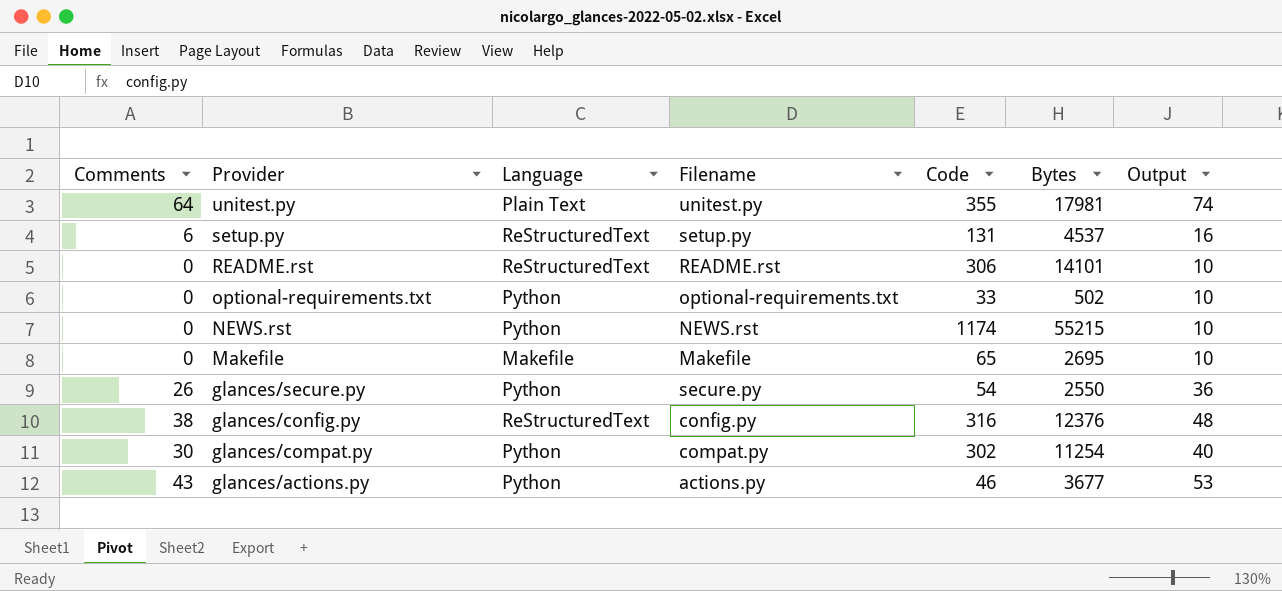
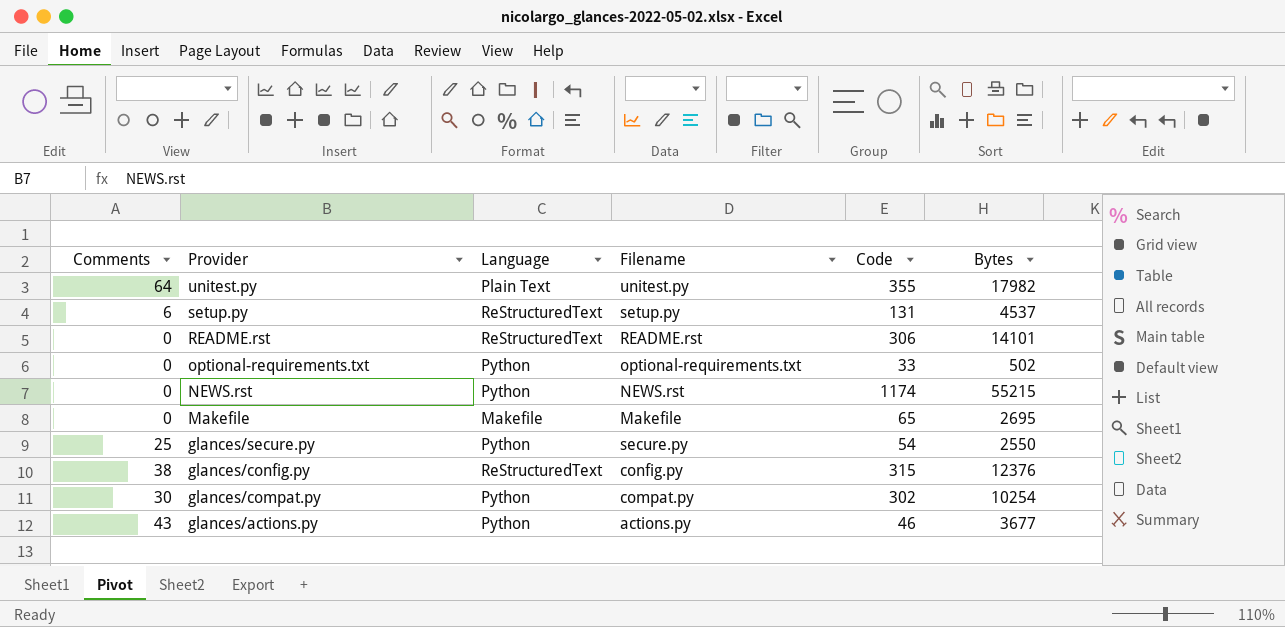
column Output | formula: [Comments] + 10 -> none
unitest.py | Bytes: 17981 -> 17982
glances/secure.py | Comments: 26 -> 25
glances/config.py | Code: 316 -> 315
glances/compat.py | Bytes: 11254 -> 10254

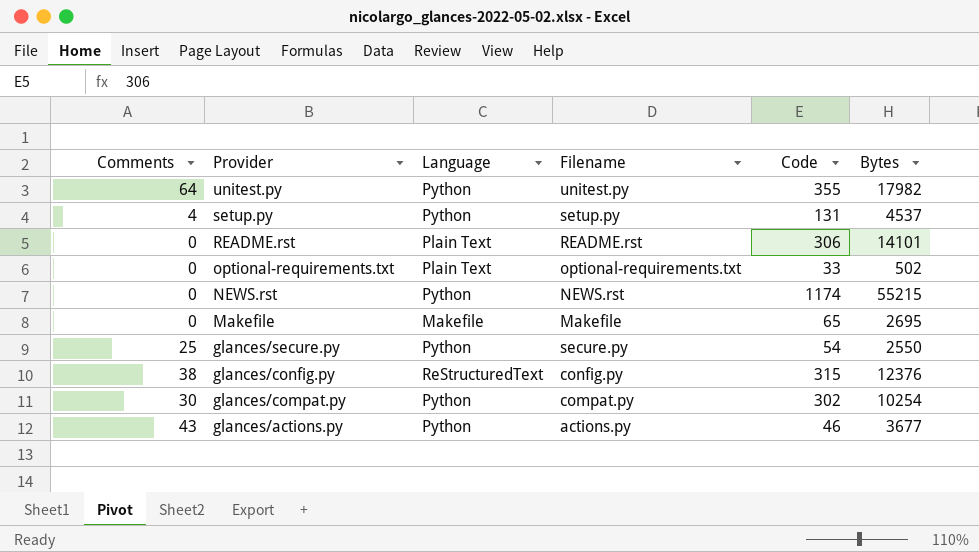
unitest.py | Language: Plain Text -> Python
setup.py | Comments: 6 -> 4
setup.py | Language: ReStructuredText -> Python
README.rst | Language: ReStructuredText -> Plain Text
optional-requirements.txt | Language: Python -> Plain Text

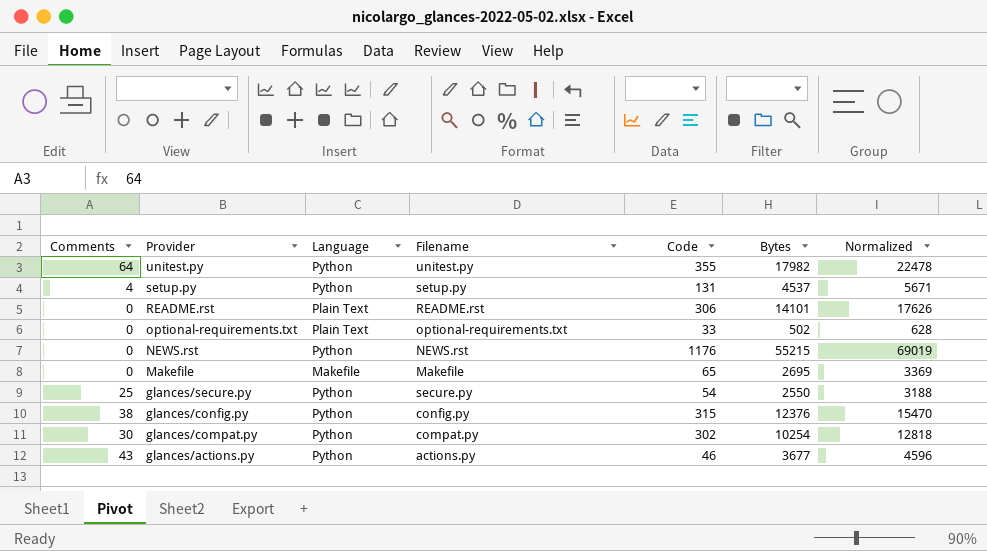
column Normalized | formula: none -> [Bytes] * 1.25
NEWS.rst | Code: 1174 -> 1176
glances/config.py | Language: ReStructuredText -> Python

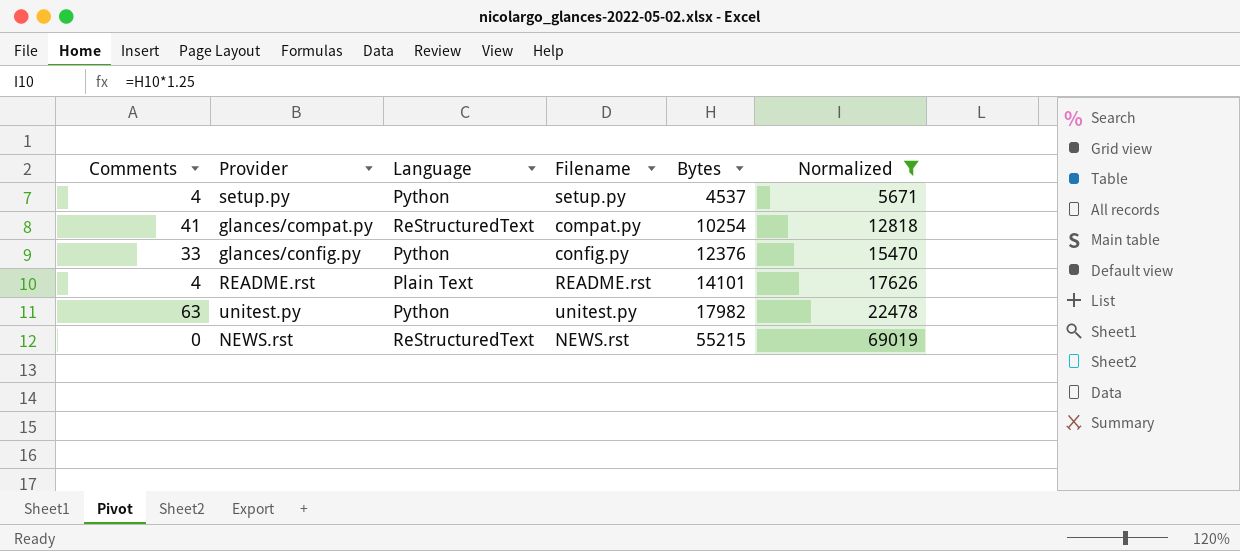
filter: none -> Normalized >= 5671
row order: Provider descending -> Bytes ascending
column Code | position: 5 -> none
glances/compat.py | Comments: 30 -> 41
glances/compat.py | Language: Python -> ReStructuredText
glances/config.py | Comments: 38 -> 33
README.rst | Comments: 0 -> 4
unitest.py | Comments: 64 -> 63
NEWS.rst | Language: Python -> ReStructuredText

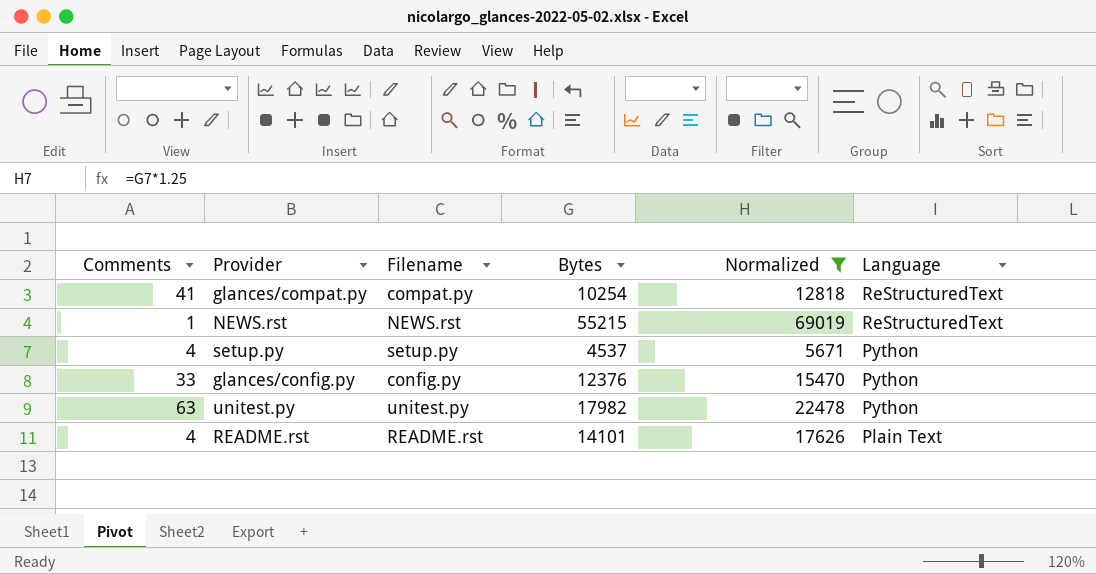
row order: Bytes ascending -> Language descending
column Language | position: 3 -> 6
NEWS.rst | Comments: 0 -> 1

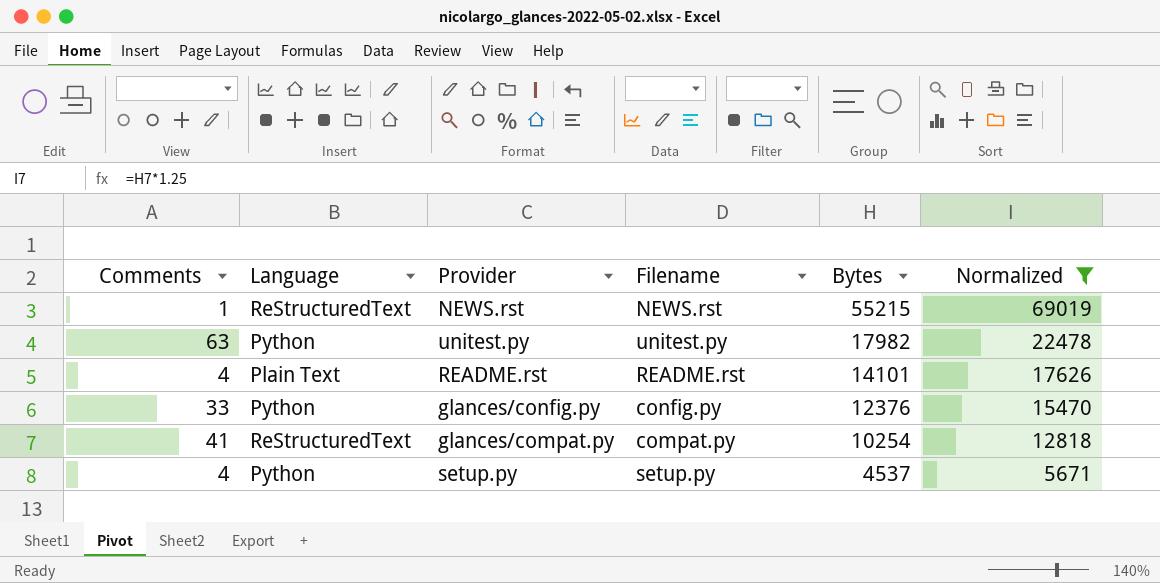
row order: Language descending -> Bytes descending
column Language | position: 6 -> 2

